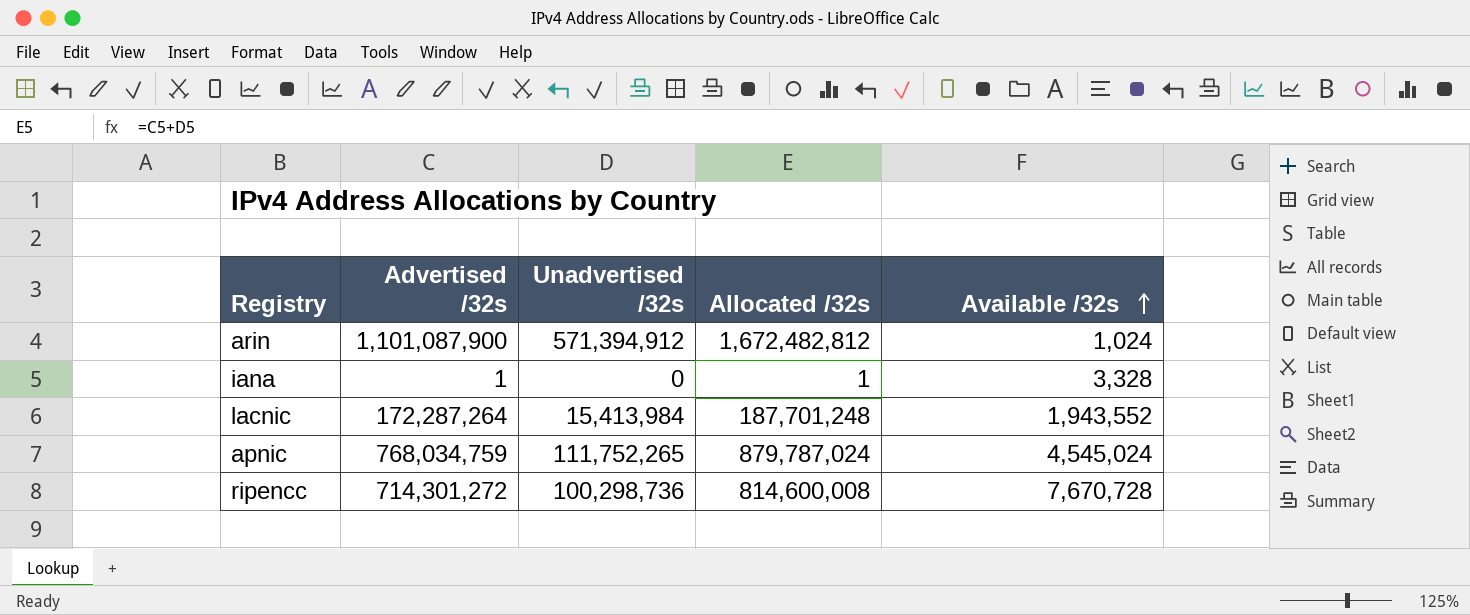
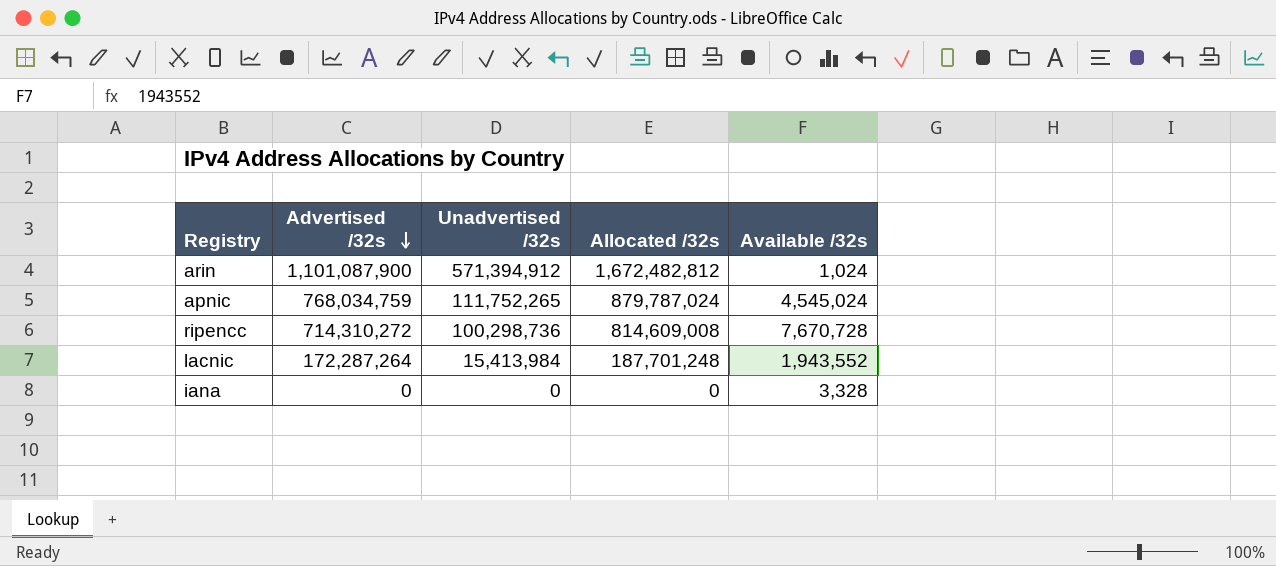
row order: Available /32s ascending -> Advertised /32s descending
ripencc | Advertised /32s: 714,301,272 -> 714,310,272
ripencc | Allocated /32s: 814,600,008 -> 814,609,008
iana | Advertised /32s: 1 -> 0
iana | Allocated /32s: 1 -> 0

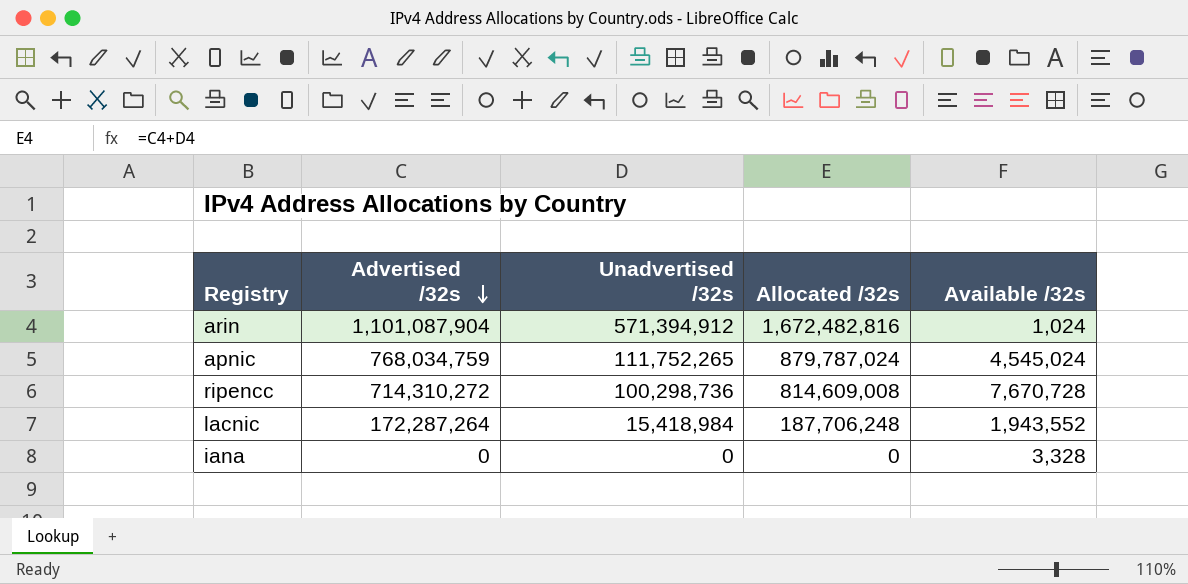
arin | Advertised /32s: 1,101,087,900 -> 1,101,087,904
arin | Allocated /32s: 1,672,482,812 -> 1,672,482,816
lacnic | Unadvertised /32s: 15,413,984 -> 15,418,984
lacnic | Allocated /32s: 187,701,248 -> 187,706,248

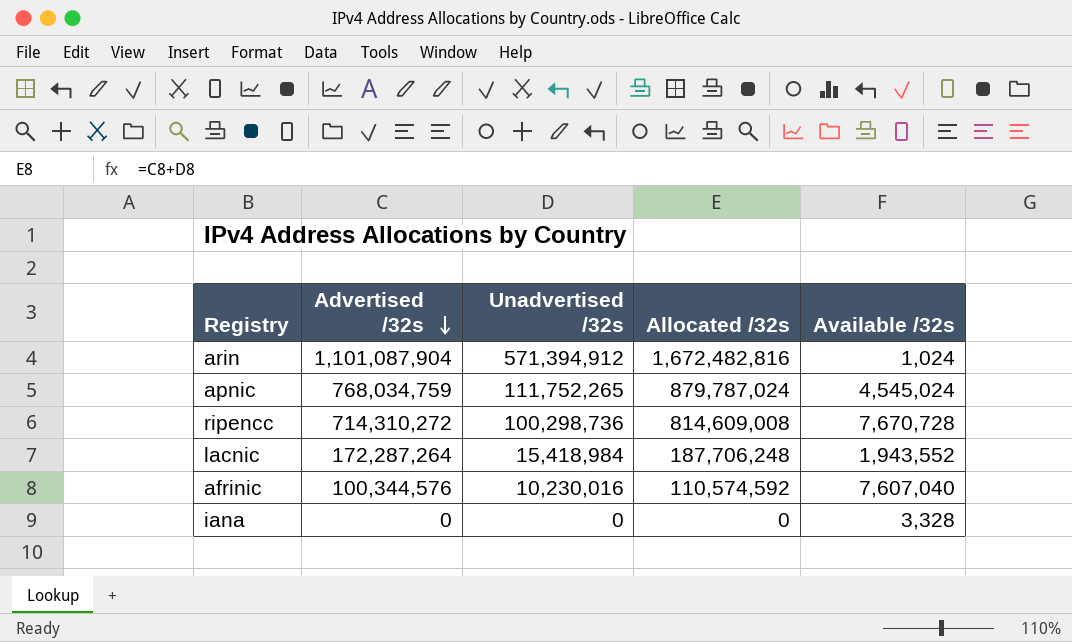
row afrinic: none -> 100,344,576 | 10,230,016 | 110,574,592 | 7,607,040

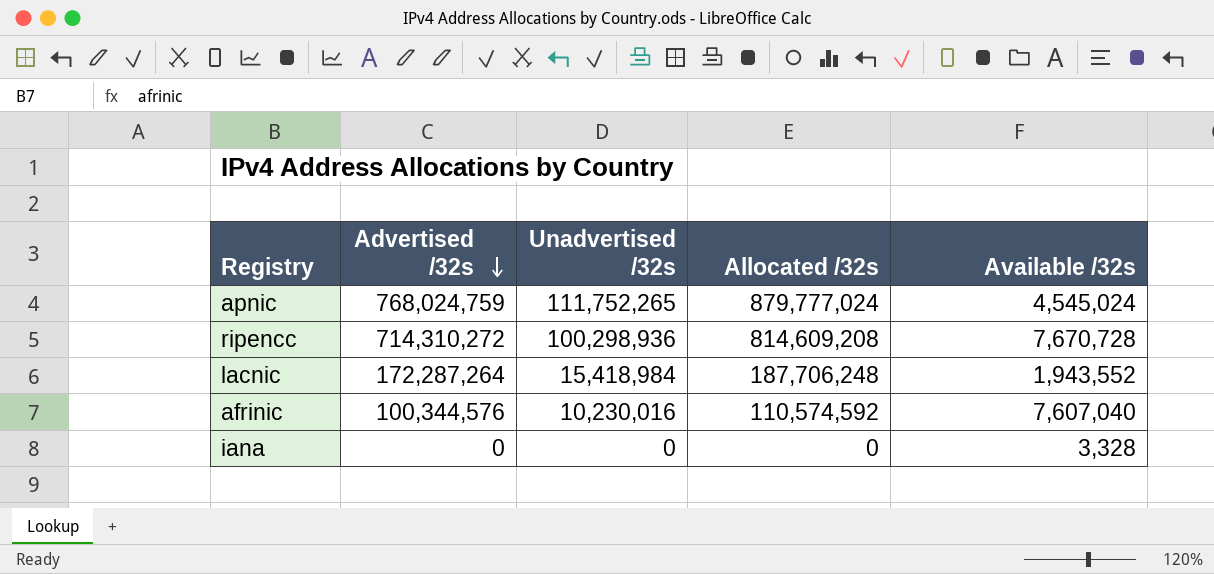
row arin: 1,101,087,904 | 571,394,912 | 1,672,482,816 | 1,024 -> none
apnic | Advertised /32s: 768,034,759 -> 768,024,759
apnic | Allocated /32s: 879,787,024 -> 879,777,024
ripencc | Unadvertised /32s: 100,298,736 -> 100,298,936
ripencc | Allocated /32s: 814,609,008 -> 814,609,208

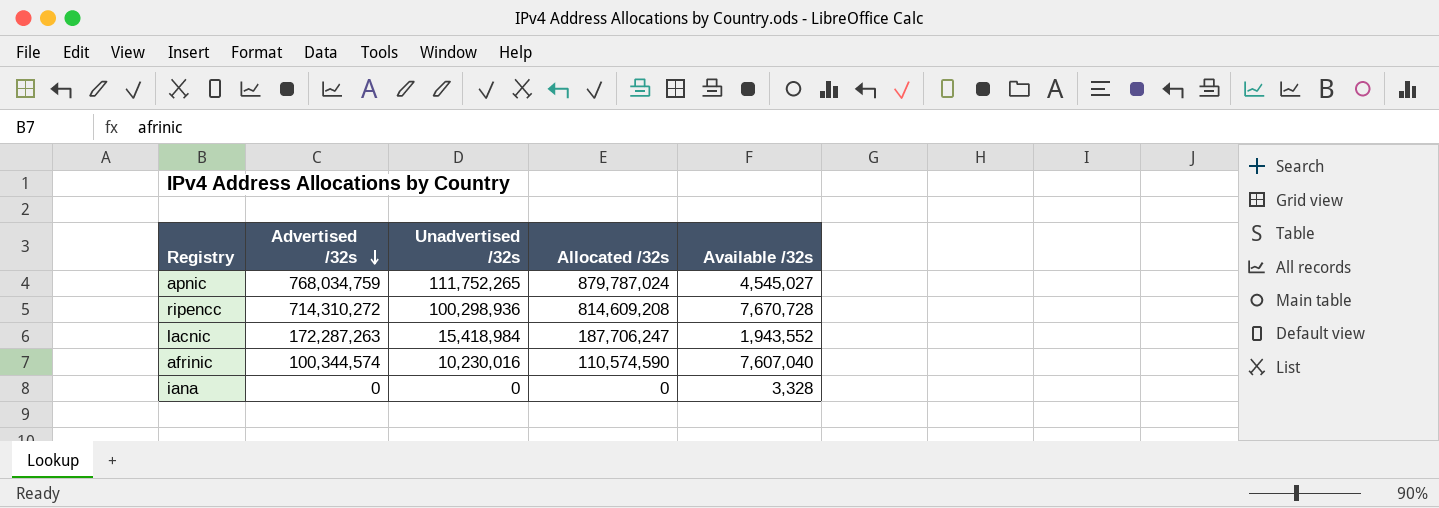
apnic | Advertised /32s: 768,024,759 -> 768,034,759
apnic | Allocated /32s: 879,777,024 -> 879,787,024
apnic | Available /32s: 4,545,024 -> 4,545,027
lacnic | Advertised /32s: 172,287,264 -> 172,287,263
lacnic | Allocated /32s: 187,706,248 -> 187,706,247
afrinic | Advertised /32s: 100,344,576 -> 100,344,574
afrinic | Allocated /32s: 110,574,592 -> 110,574,590

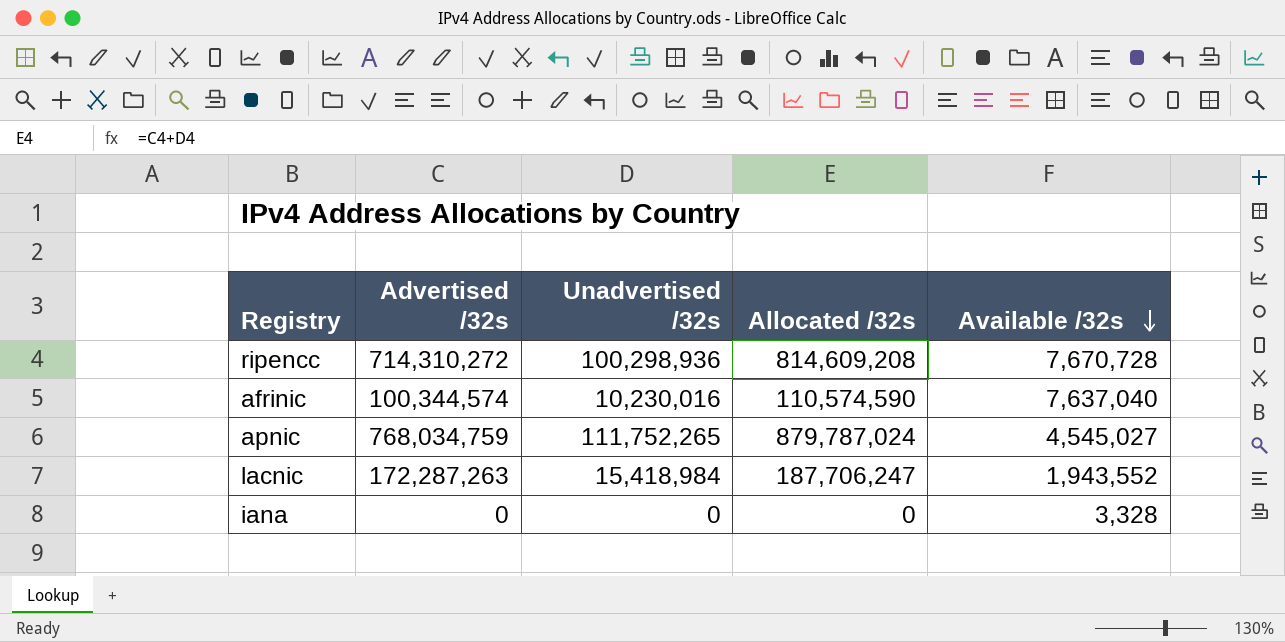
row order: Advertised /32s descending -> Available /32s descending
afrinic | Available /32s: 7,607,040 -> 7,637,040

